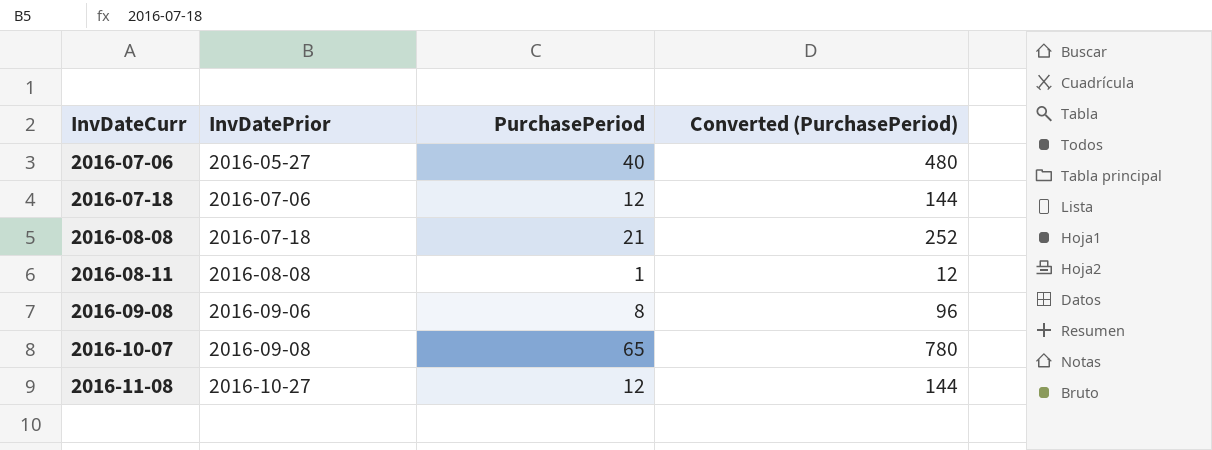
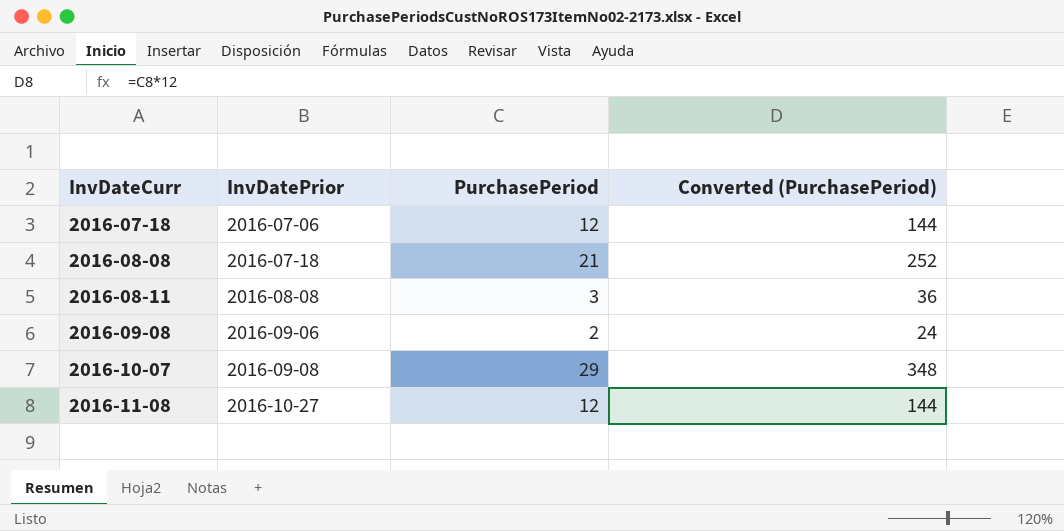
row 2016-07-06: 2016-05-27 | 40 | 480 -> none
2016-08-11 | PurchasePeriod: 1 -> 3
2016-08-11 | Converted (PurchasePeriod): 12 -> 36
2016-09-08 | PurchasePeriod: 8 -> 2
2016-09-08 | Converted (PurchasePeriod): 96 -> 24
2016-10-07 | PurchasePeriod: 65 -> 29
2016-10-07 | Converted (PurchasePeriod): 780 -> 348

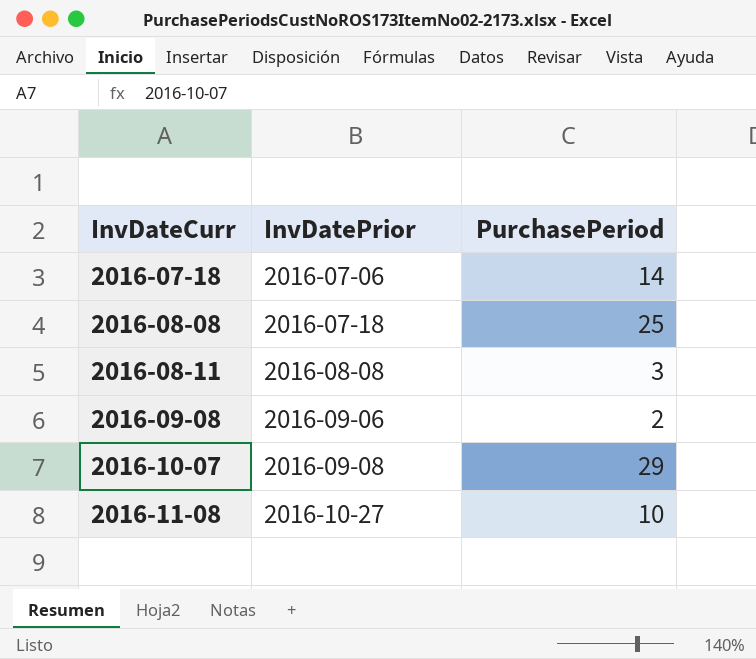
column Converted (PurchasePeriod) | formula: [PurchasePeriod] * 12 -> none
2016-07-18 | PurchasePeriod: 12 -> 14
2016-08-08 | PurchasePeriod: 21 -> 25
2016-11-08 | PurchasePeriod: 12 -> 10

